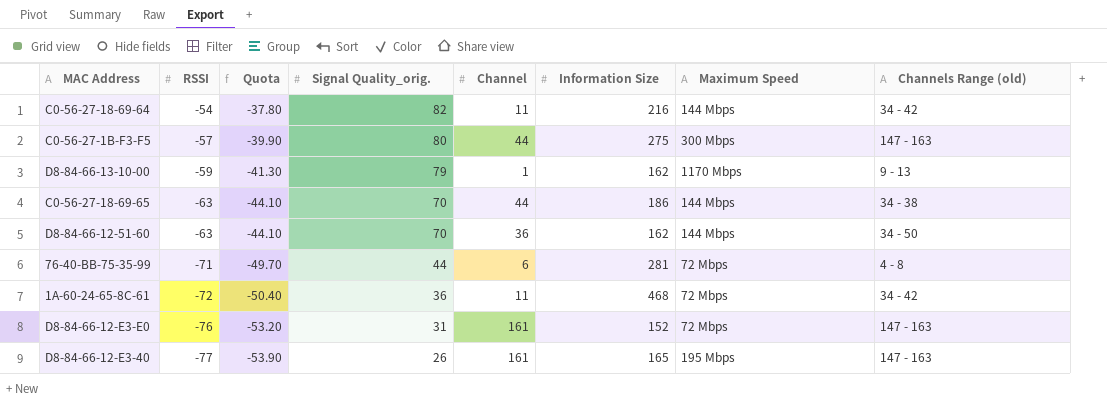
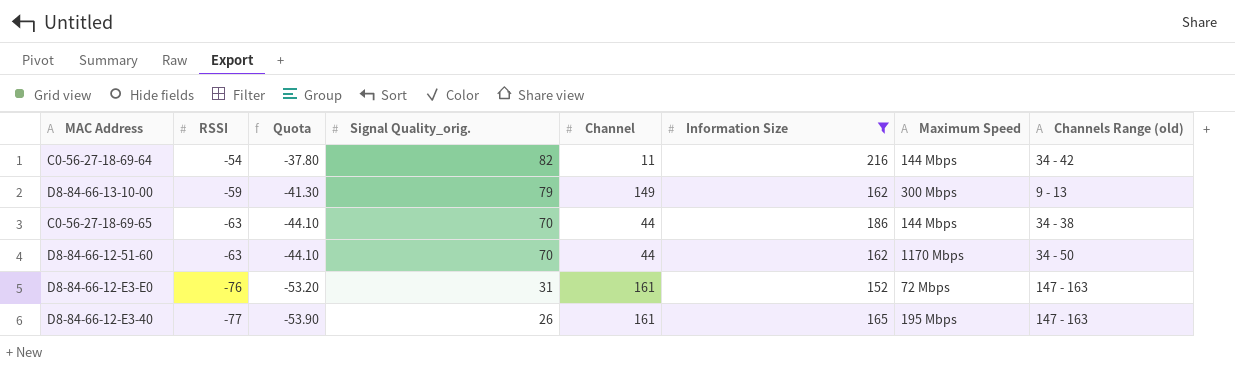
filter: none -> Information Size <= 216
D8-84-66-13-10-00 | Channel: 1 -> 149
D8-84-66-13-10-00 | Maximum Speed: 1170 Mbps -> 300 Mbps
D8-84-66-12-51-60 | Channel: 36 -> 44
D8-84-66-12-51-60 | Maximum Speed: 144 Mbps -> 1170 Mbps

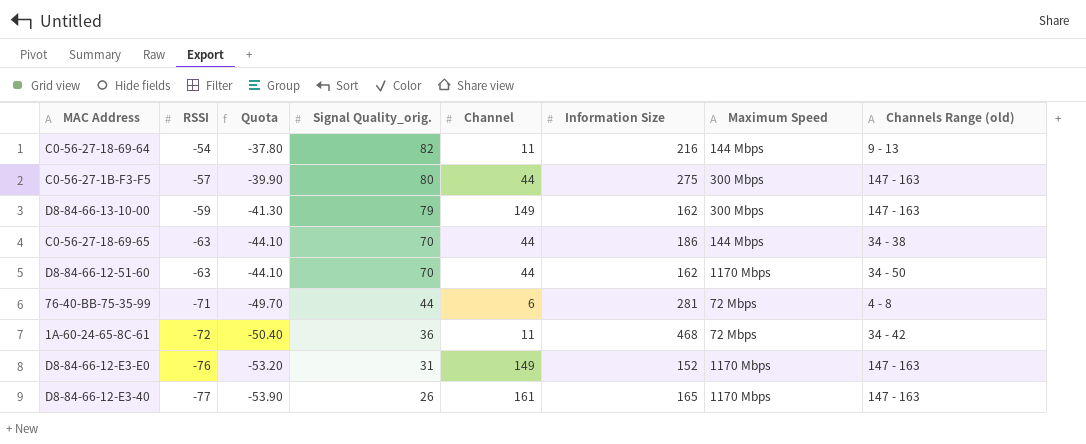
filter: Information Size <= 216 -> none
C0-56-27-18-69-64 | Channels Range (old): 34 - 42 -> 9 - 13
D8-84-66-13-10-00 | Channels Range (old): 9 - 13 -> 147 - 163
D8-84-66-12-E3-E0 | Channel: 161 -> 149
D8-84-66-12-E3-E0 | Maximum Speed: 72 Mbps -> 1170 Mbps
D8-84-66-12-E3-40 | Maximum Speed: 195 Mbps -> 1170 Mbps

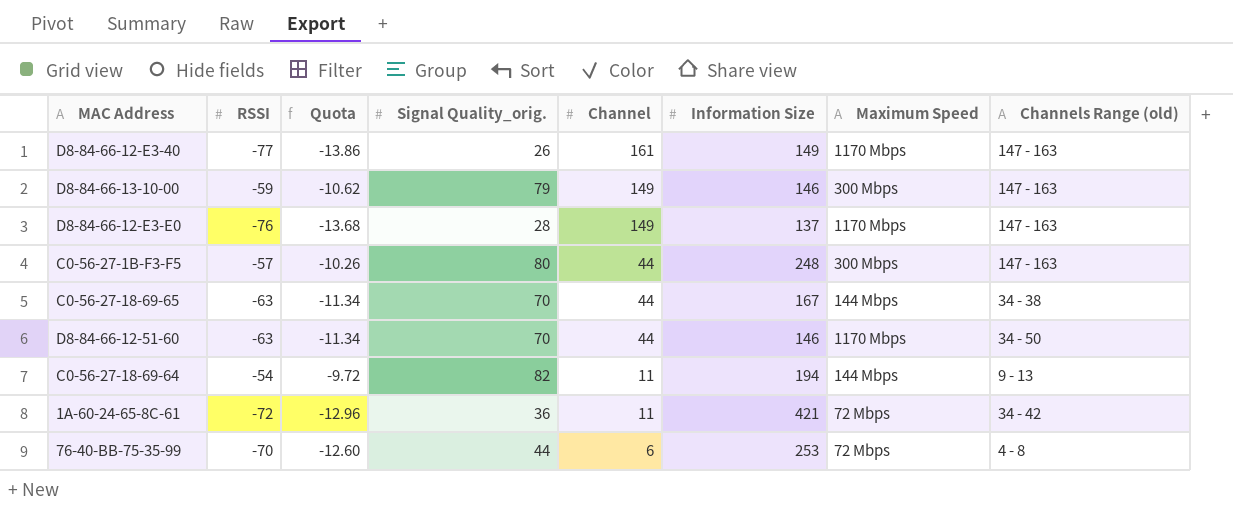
row order: RSSI descending -> Channel descending
column Quota | formula: [RSSI] * 0.7 -> [RSSI] * 0.18
D8-84-66-12-E3-40 | Information Size: 165 -> 149
D8-84-66-13-10-00 | Information Size: 162 -> 146
D8-84-66-12-E3-E0 | Signal Quality_orig.: 31 -> 28
D8-84-66-12-E3-E0 | Information Size: 152 -> 137
C0-56-27-1B-F3-F5 | Information Size: 275 -> 248
C0-56-27-18-69-65 | Information Size: 186 -> 167
D8-84-66-12-51-60 | Information Size: 162 -> 146
C0-56-27-18-69-64 | Information Size: 216 -> 194
1A-60-24-65-8C-61 | Information Size: 468 -> 421
76-40-BB-75-35-99 | RSSI: -71 -> -70
76-40-BB-75-35-99 | Information Size: 281 -> 253

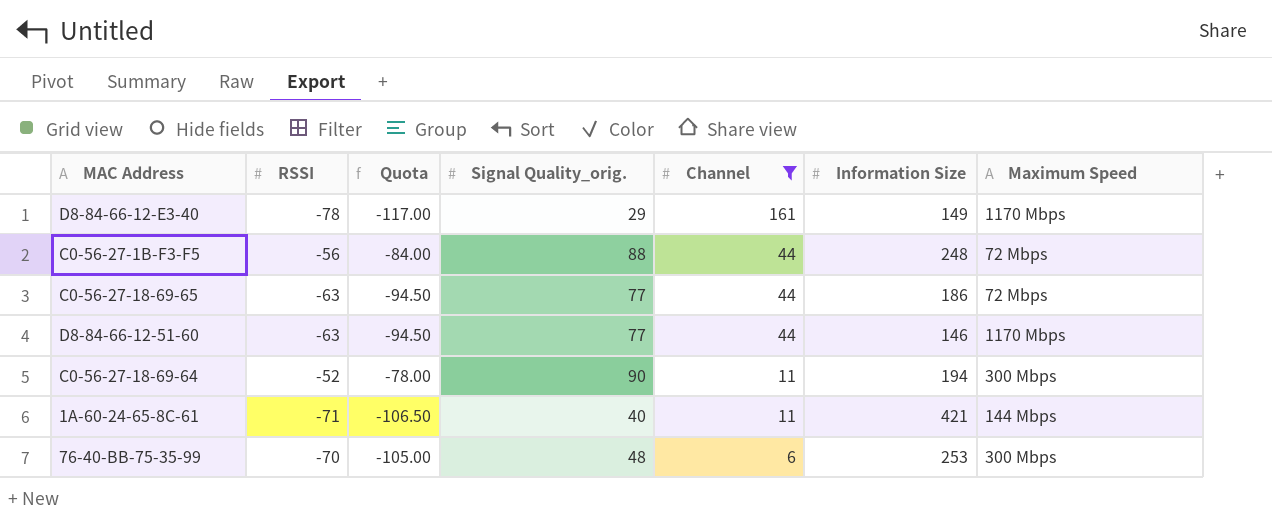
filter: none -> Channel != 149
column Channels Range (old) | position: 8 -> none
column Quota | formula: [RSSI] * 0.18 -> [RSSI] * 1.5
D8-84-66-12-E3-40 | RSSI: -77 -> -78
D8-84-66-12-E3-40 | Signal Quality_orig.: 26 -> 29
C0-56-27-1B-F3-F5 | RSSI: -57 -> -56
C0-56-27-1B-F3-F5 | Signal Quality_orig.: 80 -> 88
C0-56-27-1B-F3-F5 | Maximum Speed: 300 Mbps -> 72 Mbps
C0-56-27-18-69-65 | Signal Quality_orig.: 70 -> 77
C0-56-27-18-69-65 | Information Size: 167 -> 186
C0-56-27-18-69-65 | Maximum Speed: 144 Mbps -> 72 Mbps
D8-84-66-12-51-60 | Signal Quality_orig.: 70 -> 77
C0-56-27-18-69-64 | RSSI: -54 -> -52
C0-56-27-18-69-64 | Signal Quality_orig.: 82 -> 90
C0-56-27-18-69-64 | Maximum Speed: 144 Mbps -> 300 Mbps
1A-60-24-65-8C-61 | RSSI: -72 -> -71
1A-60-24-65-8C-61 | Signal Quality_orig.: 36 -> 40
1A-60-24-65-8C-61 | Maximum Speed: 72 Mbps -> 144 Mbps
76-40-BB-75-35-99 | Signal Quality_orig.: 44 -> 48
76-40-BB-75-35-99 | Maximum Speed: 72 Mbps -> 300 Mbps

